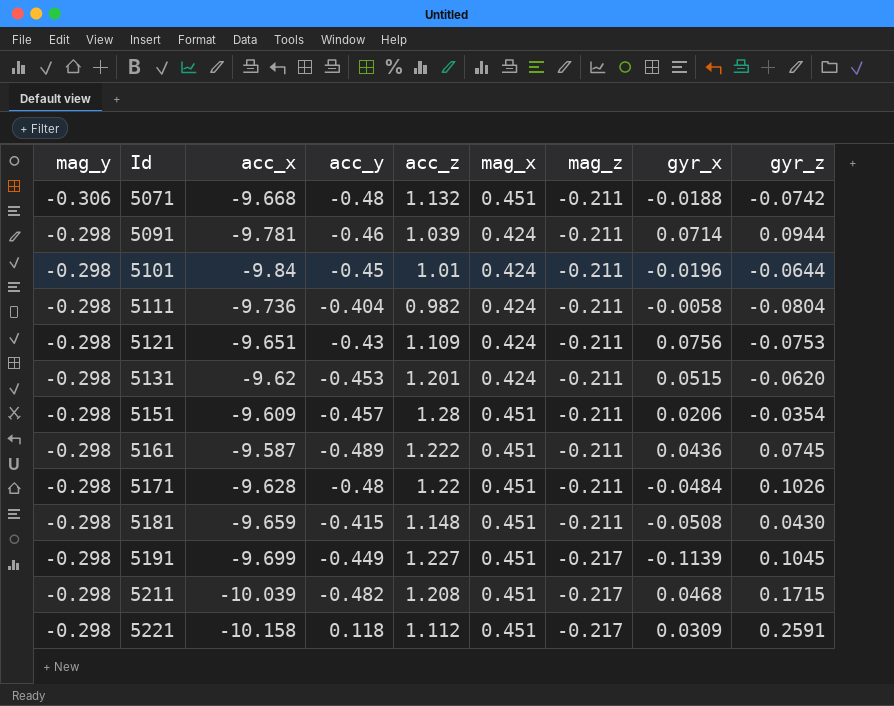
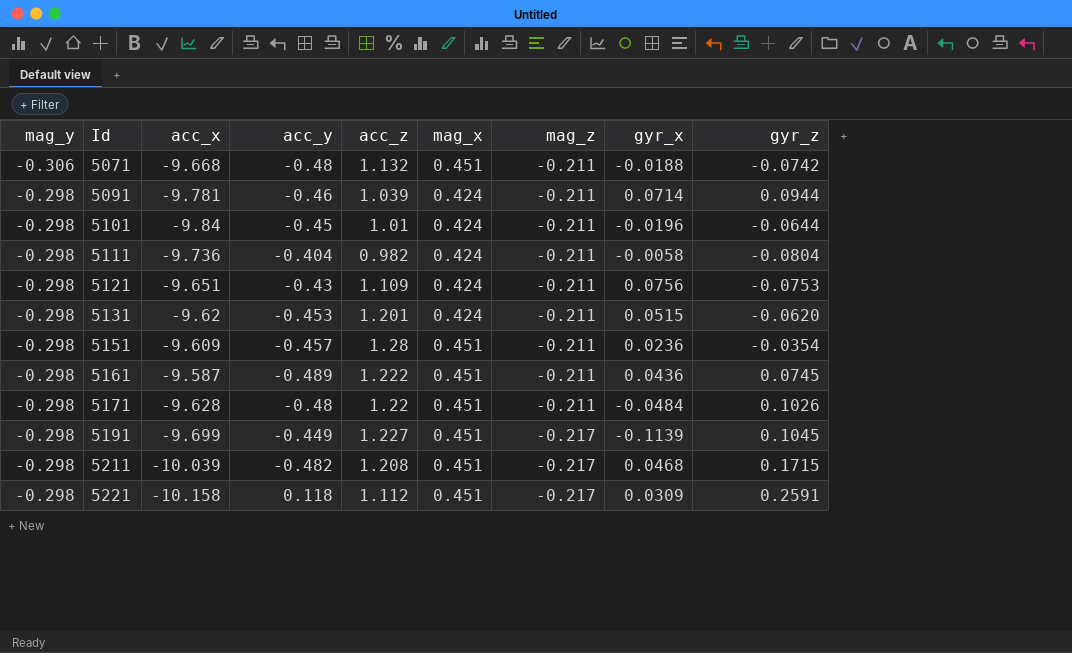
row 5181: -0.298 | -9.659 | -0.415 | 1.148 | 0.451 | -0.211 | -0.0508 | 0.0430 -> none
5151 | gyr_x: 0.0206 -> 0.0236

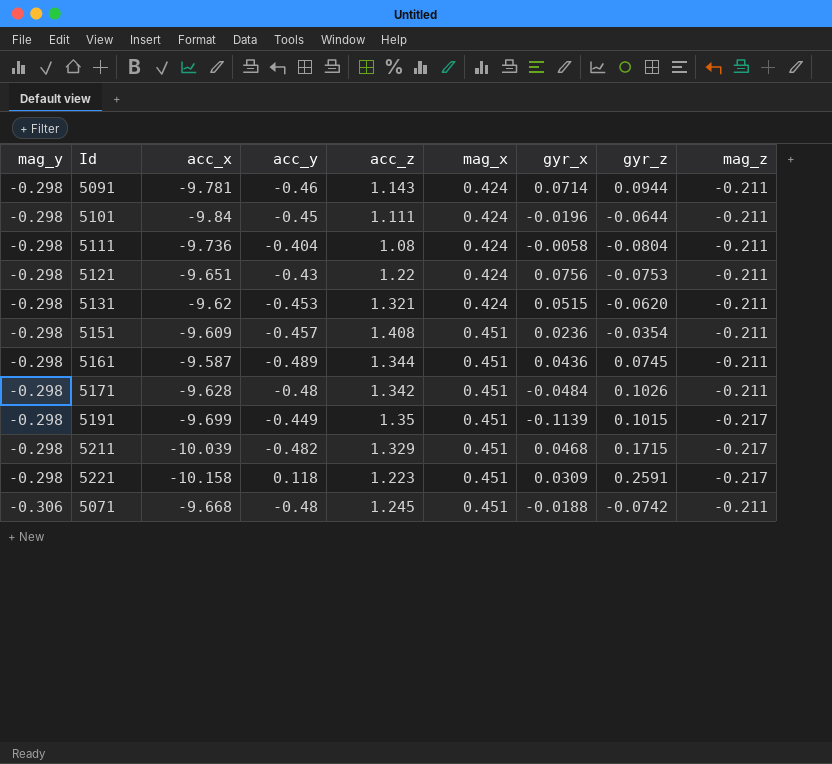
row order: mag_y ascending -> mag_y descending
column mag_z | position: 7 -> 9
5091 | acc_z: 1.039 -> 1.143
5101 | acc_z: 1.01 -> 1.111
5111 | acc_z: 0.982 -> 1.08
5121 | acc_z: 1.109 -> 1.22
5131 | acc_z: 1.201 -> 1.321
5151 | acc_z: 1.28 -> 1.408
5161 | acc_z: 1.222 -> 1.344
5171 | acc_z: 1.22 -> 1.342
5191 | acc_z: 1.227 -> 1.35
5191 | gyr_z: 0.1045 -> 0.1015
5211 | acc_z: 1.208 -> 1.329
5221 | acc_z: 1.112 -> 1.223
5071 | acc_z: 1.132 -> 1.245

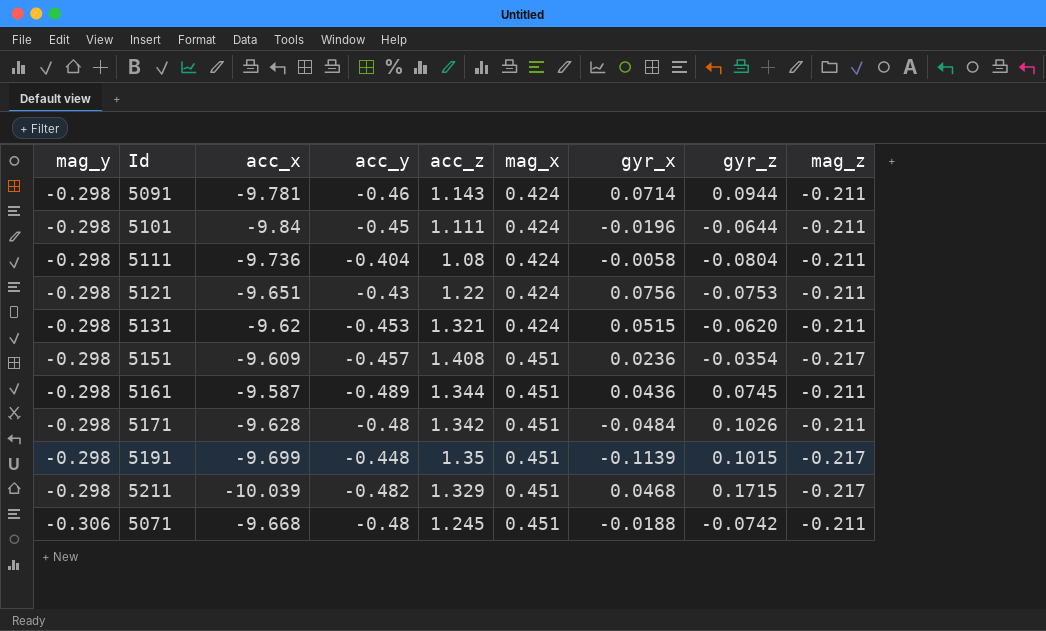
row 5221: -0.298 | -10.158 | 0.118 | 1.223 | 0.451 | 0.0309 | 0.2591 | -0.217 -> none
5151 | mag_z: -0.211 -> -0.217
5191 | acc_y: -0.449 -> -0.448

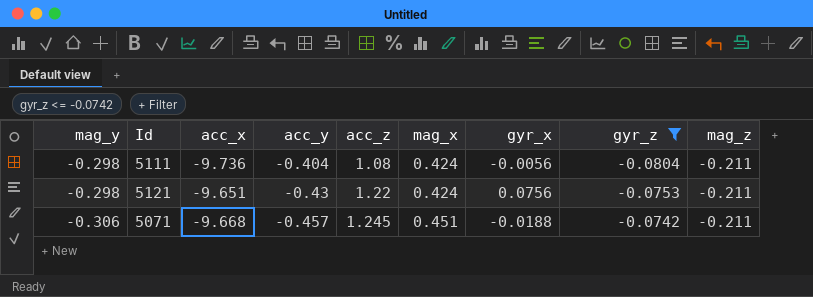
filter: none -> gyr_z <= -0.0742
5111 | gyr_x: -0.0058 -> -0.0056
5071 | acc_y: -0.48 -> -0.457

